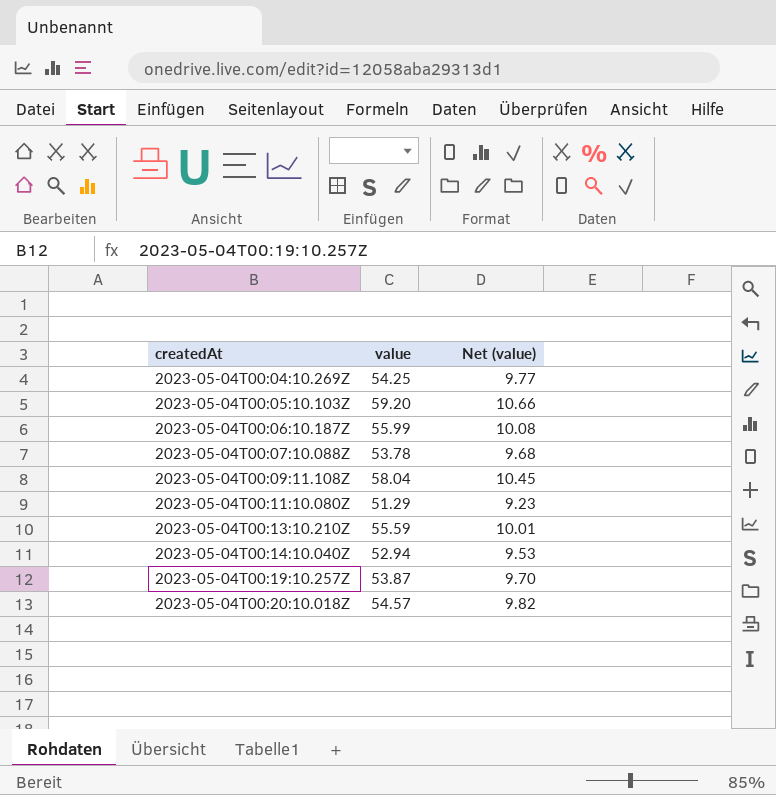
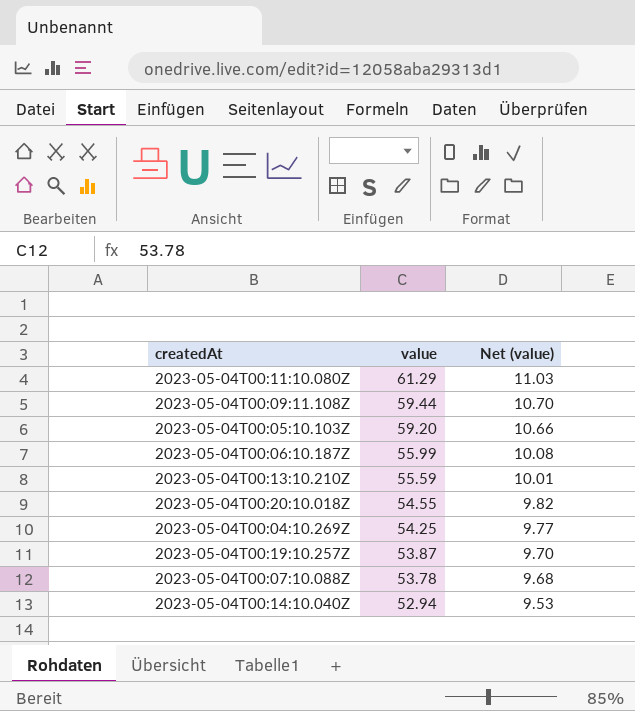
row order: createdAt ascending -> value descending
2023-05-04T00:11:10.080Z | value: 51.29 -> 61.29
2023-05-04T00:11:10.080Z | Net (value): 9.23 -> 11.03
2023-05-04T00:09:11.108Z | value: 58.04 -> 59.44
2023-05-04T00:09:11.108Z | Net (value): 10.45 -> 10.70
2023-05-04T00:20:10.018Z | value: 54.57 -> 54.55

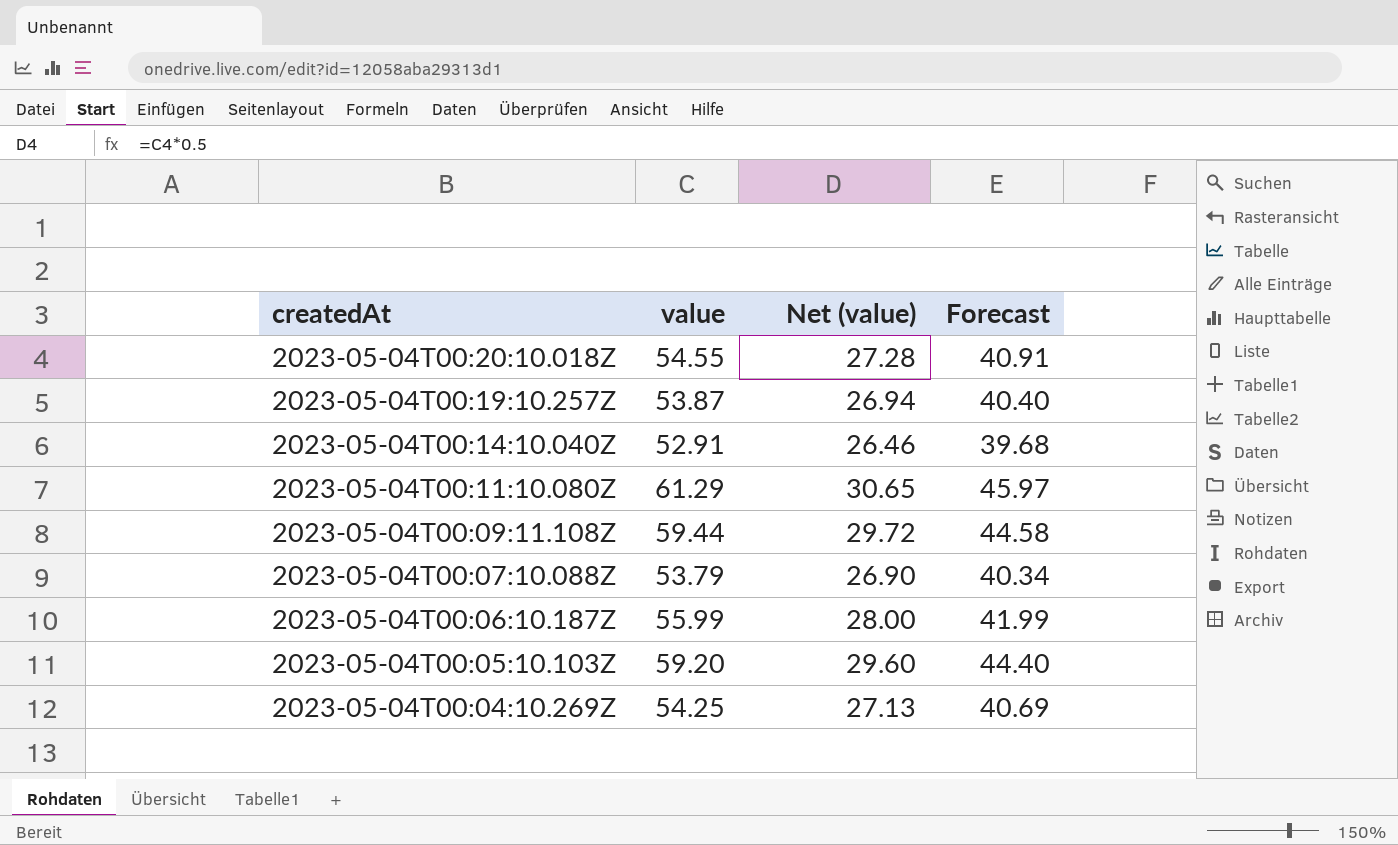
row order: value descending -> createdAt descending
column Net (value) | formula: [value] * 0.18 -> [value] * 0.5
column Forecast | formula: none -> [value] * 0.75
row 2023-05-04T00:13:10.210Z: 55.59 | 10.01 -> none
2023-05-04T00:14:10.040Z | value: 52.94 -> 52.91
2023-05-04T00:07:10.088Z | value: 53.78 -> 53.79

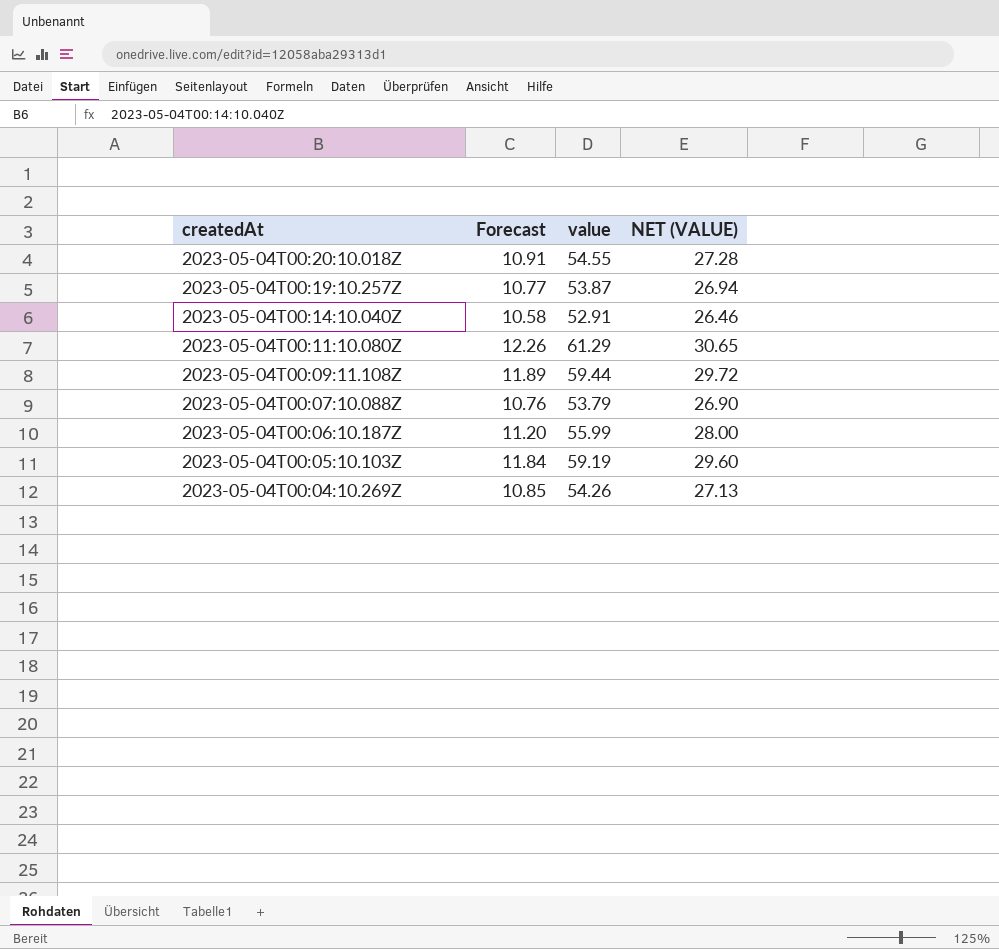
column Forecast | formula: [value] * 0.75 -> [value] * 0.2
column Forecast | position: 4 -> 2
column name: Net (value) -> NET (VALUE)
2023-05-04T00:05:10.103Z | value: 59.20 -> 59.19
2023-05-04T00:04:10.269Z | value: 54.25 -> 54.26

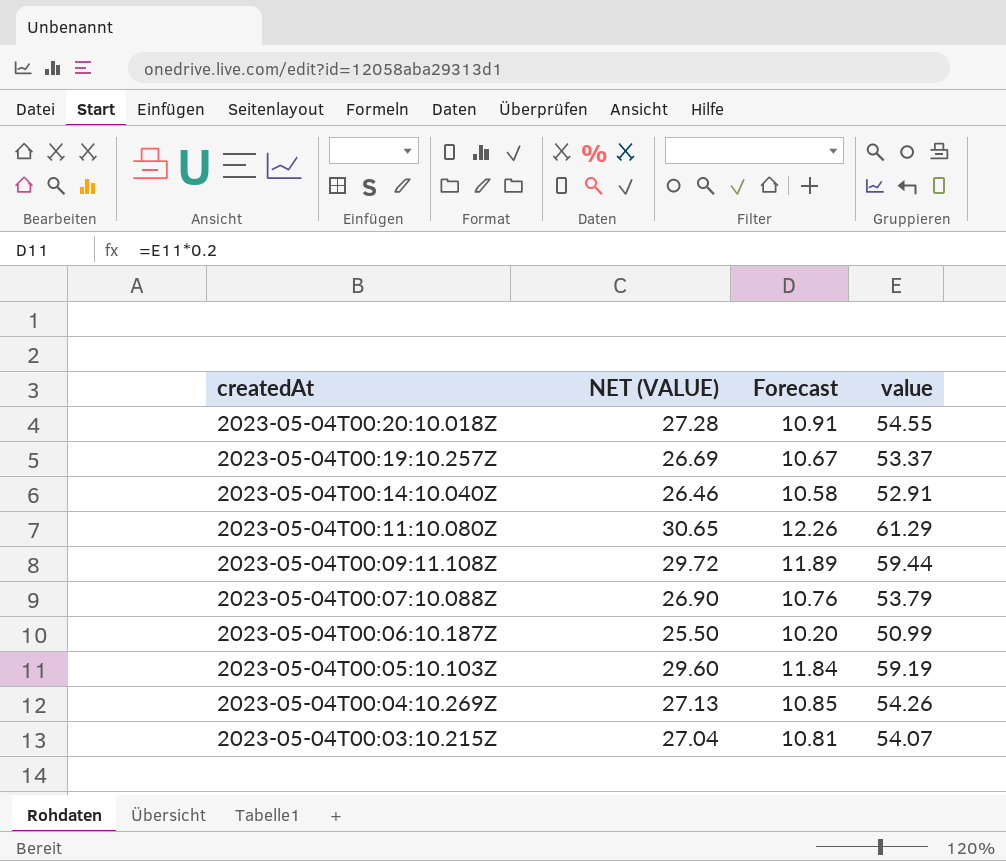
column NET (VALUE) | position: 4 -> 2
2023-05-04T00:19:10.257Z | NET (VALUE): 26.94 -> 26.69
2023-05-04T00:19:10.257Z | Forecast: 10.77 -> 10.67
2023-05-04T00:19:10.257Z | value: 53.87 -> 53.37
2023-05-04T00:06:10.187Z | NET (VALUE): 28.00 -> 25.50
2023-05-04T00:06:10.187Z | Forecast: 11.20 -> 10.20
2023-05-04T00:06:10.187Z | value: 55.99 -> 50.99
row 2023-05-04T00:03:10.215Z: none -> 27.04 | 10.81 | 54.07

